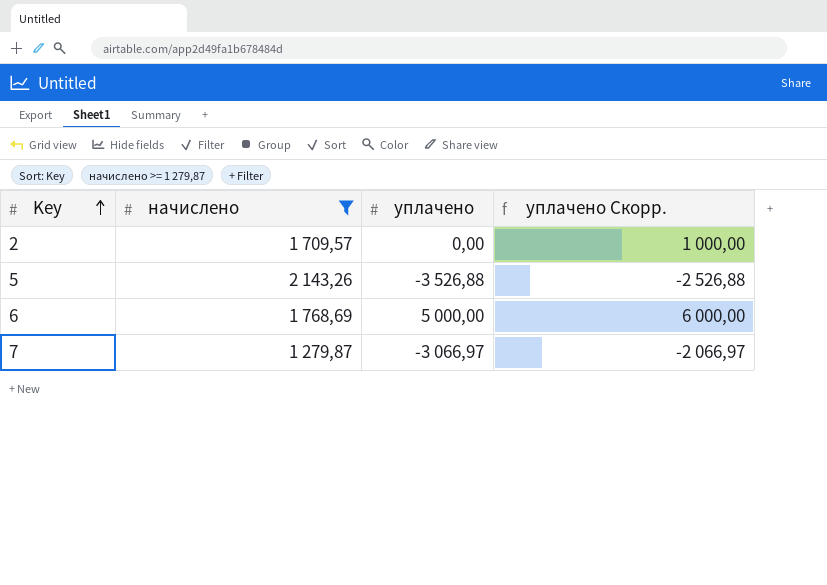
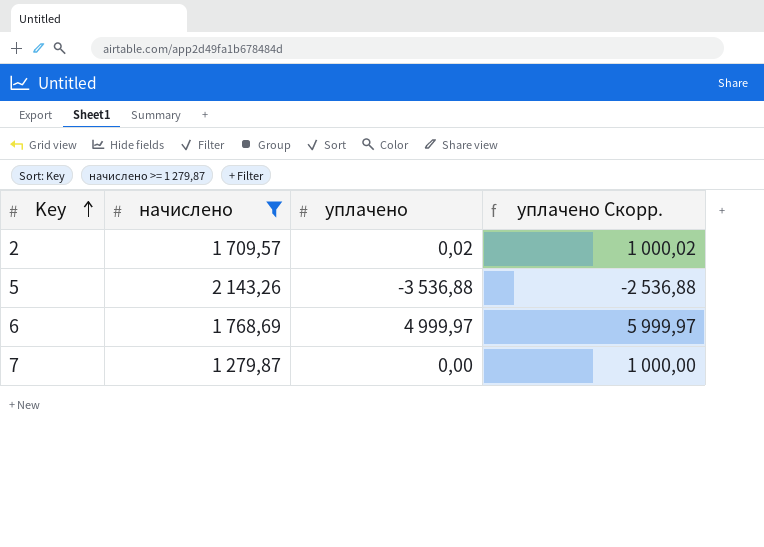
2 | уплачено: 0,00 -> 0,02
2 | уплачено Скорр.: 1 000,00 -> 1 000,02
5 | уплачено: -3 526,88 -> -3 536,88
5 | уплачено Скорр.: -2 526,88 -> -2 536,88
6 | уплачено: 5 000,00 -> 4 999,97
6 | уплачено Скорр.: 6 000,00 -> 5 999,97
7 | уплачено: -3 066,97 -> 0,00
7 | уплачено Скорр.: -2 066,97 -> 1 000,00

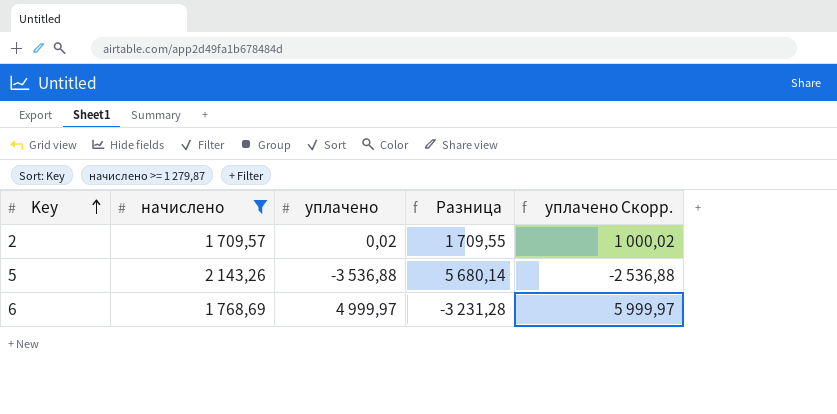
column Разница | formula: none -> [начислено] - [уплачено]
row 7: 1 279,87 | 0,00 | 1 000,00 -> none

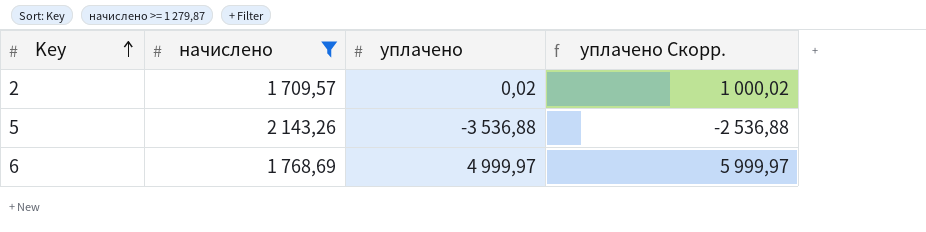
column Разница | formula: [начислено] - [уплачено] -> none

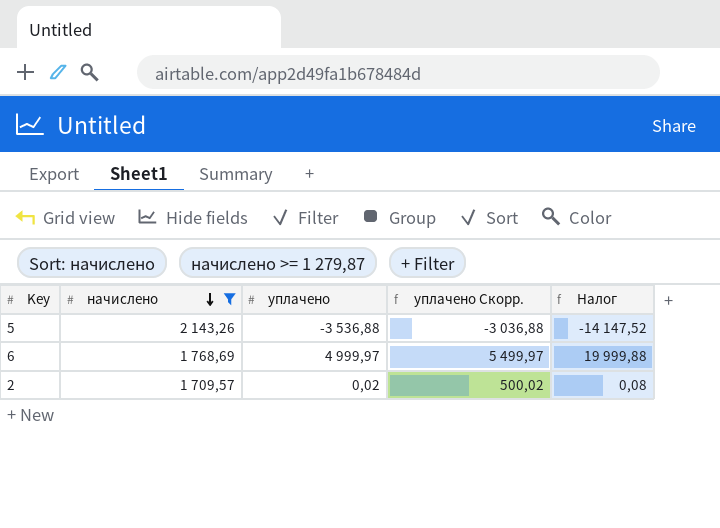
row order: Key ascending -> начислено descending
column уплачено Скорр. | formula: [уплачено] + 1000 -> [уплачено] + 500
column Налог | formula: none -> [уплачено] * 4

